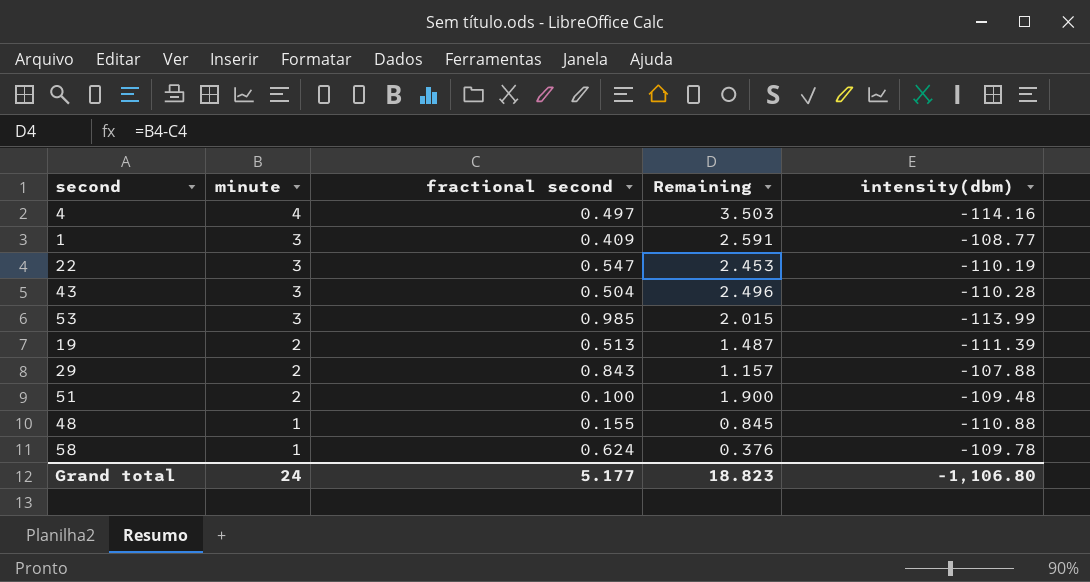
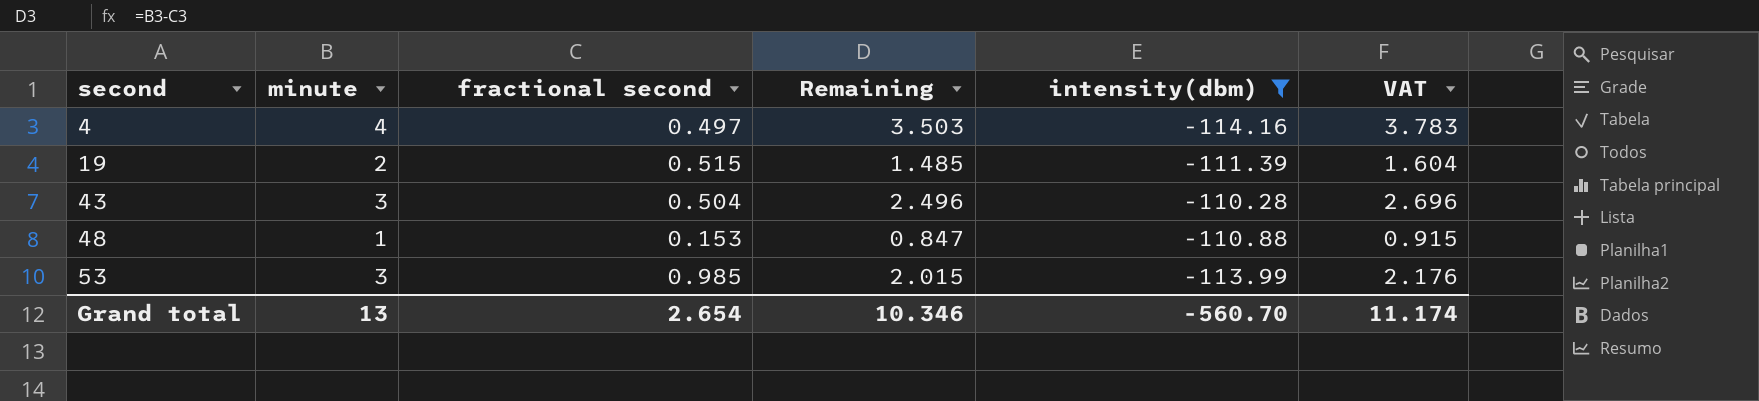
filter: none -> intensity(dbm) <= -110.28
row order: minute descending -> second ascending
column VAT | formula: none -> [Remaining] * 1.08
19 | fractional second: 0.513 -> 0.515
19 | Remaining: 1.487 -> 1.485
48 | fractional second: 0.155 -> 0.153
48 | Remaining: 0.845 -> 0.847
Grand total | minute: 24 -> 13
Grand total | fractional second: 5.177 -> 2.654
Grand total | Remaining: 18.823 -> 10.346
Grand total | intensity(dbm): -1,106.80 -> -560.70

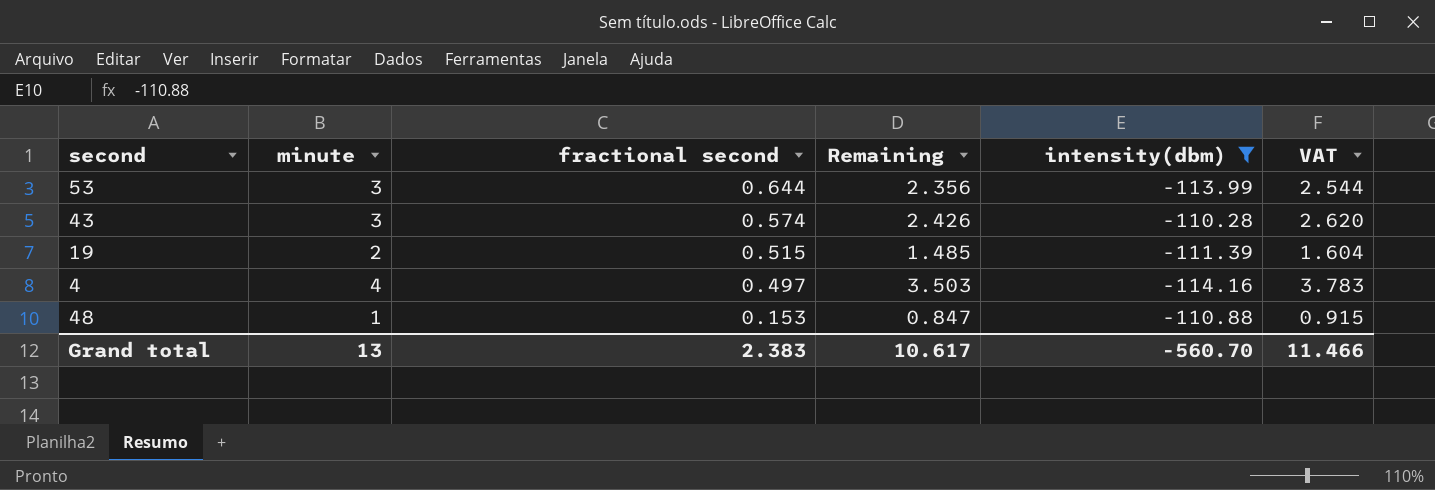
row order: second ascending -> fractional second descending
53 | fractional second: 0.985 -> 0.644
53 | Remaining: 2.015 -> 2.356
53 | VAT: 2.176 -> 2.544
43 | fractional second: 0.504 -> 0.574
43 | Remaining: 2.496 -> 2.426
43 | VAT: 2.696 -> 2.620
Grand total | fractional second: 2.654 -> 2.383
Grand total | Remaining: 10.346 -> 10.617
Grand total | VAT: 11.174 -> 11.466

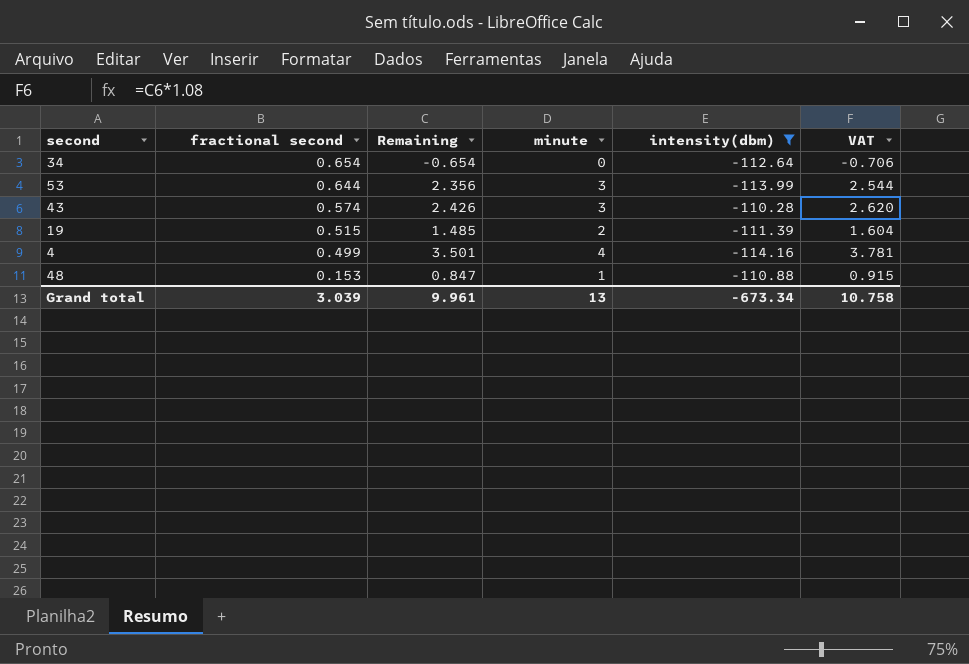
column minute | position: 2 -> 4
row 34: none -> 0.654 | -0.654 | 0 | -112.64 | -0.706
4 | fractional second: 0.497 -> 0.499
4 | Remaining: 3.503 -> 3.501
4 | VAT: 3.783 -> 3.781
Grand total | fractional second: 2.383 -> 3.039
Grand total | Remaining: 10.617 -> 9.961
Grand total | intensity(dbm): -560.70 -> -673.34
Grand total | VAT: 11.466 -> 10.758

